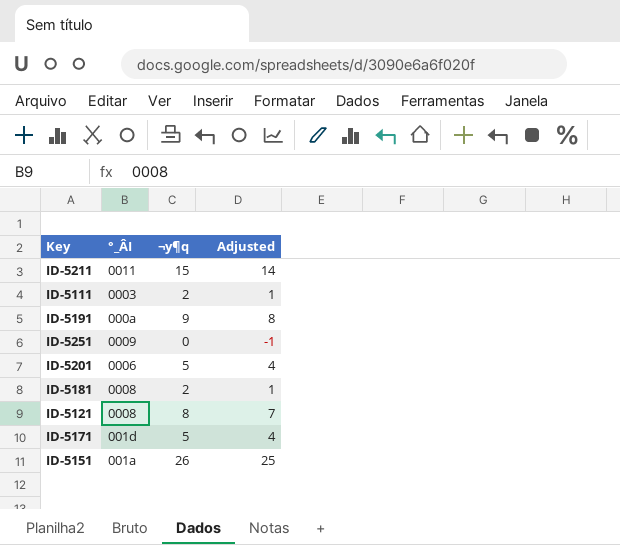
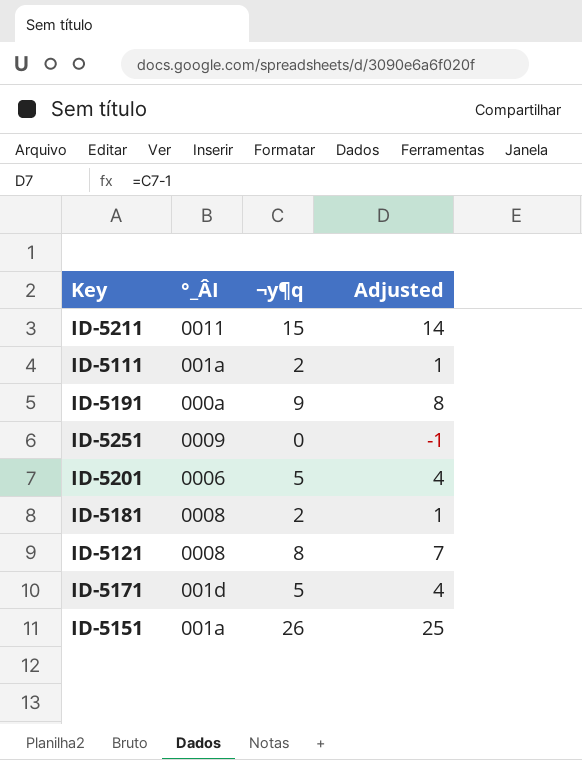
ID-5111 | °_ÂI: 0003 -> 001a

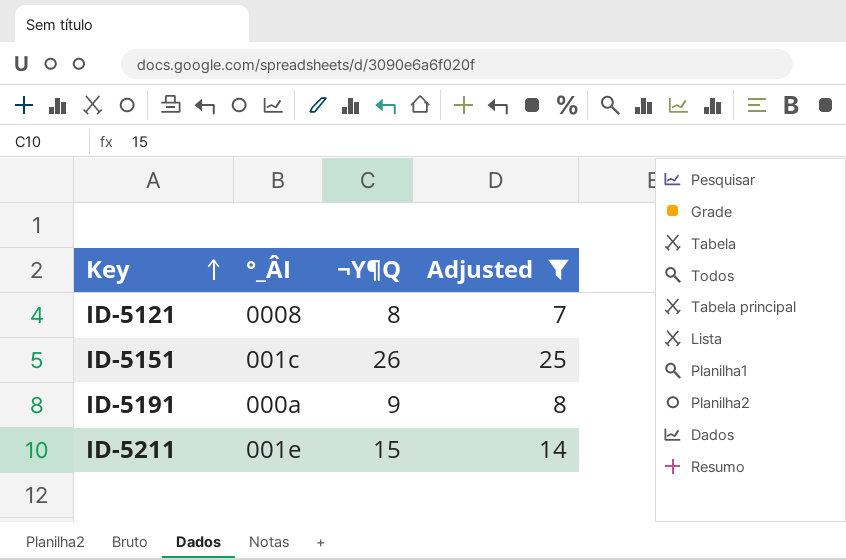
filter: none -> Adjusted >= 7
row order: none -> Key ascending
column name: ¬y¶q -> ¬Y¶Q
ID-5151 | °_ÂI: 001a -> 001c
ID-5211 | °_ÂI: 0011 -> 001e

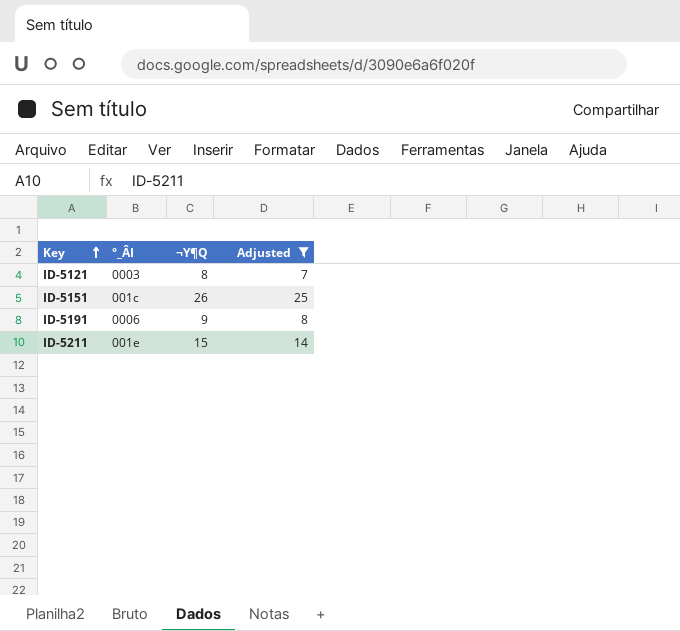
ID-5121 | °_ÂI: 0008 -> 0003
ID-5191 | °_ÂI: 000a -> 0006

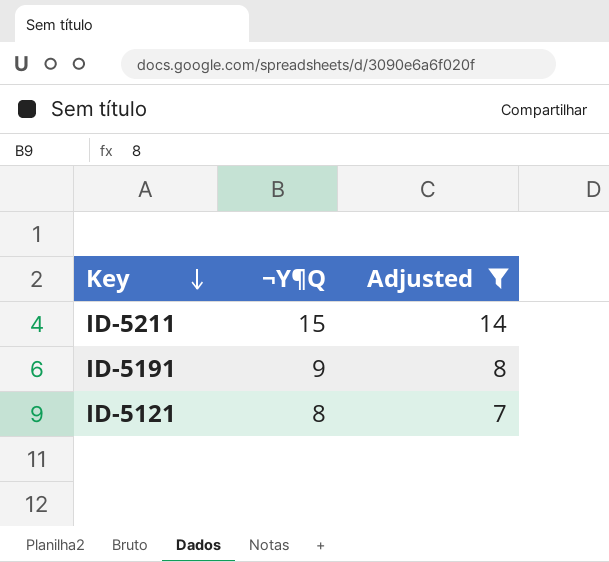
row order: Key ascending -> Key descending
column °_ÂI | position: 2 -> none
row ID-5151: 001c | 26 | 25 -> none

